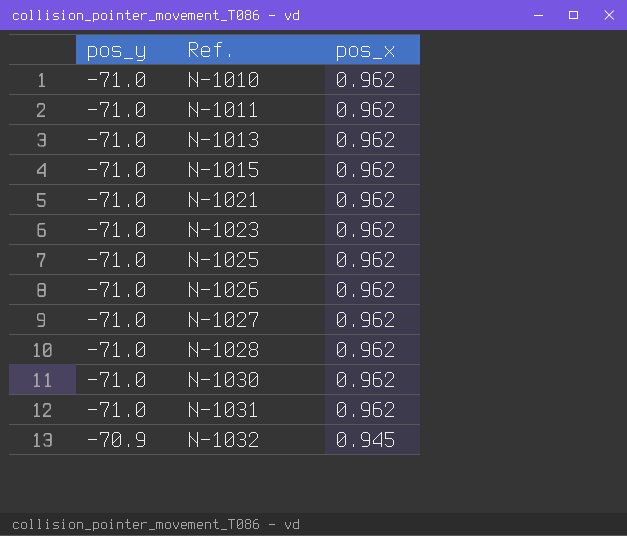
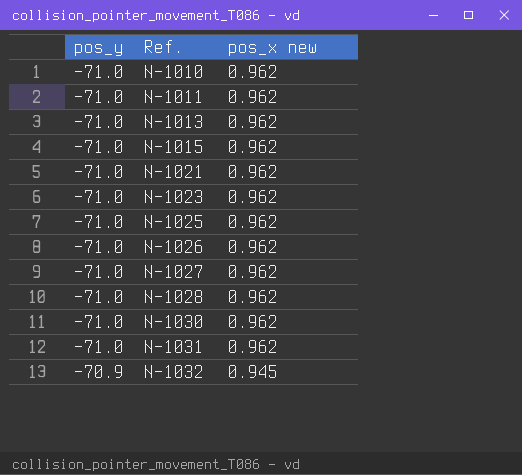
column name: pos_x -> pos_x new

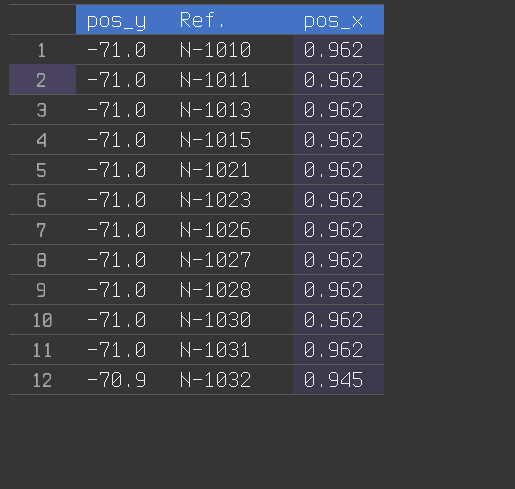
column name: pos_x new -> pos_x
row N-1025: -71.0 | 0.962 -> none

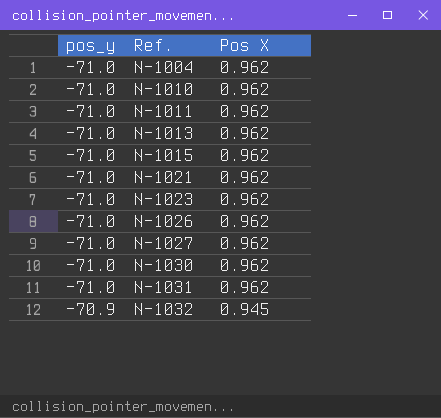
column name: pos_x -> Pos X
row N-1028: -71.0 | 0.962 -> none
row N-1004: none -> -71.0 | 0.962

